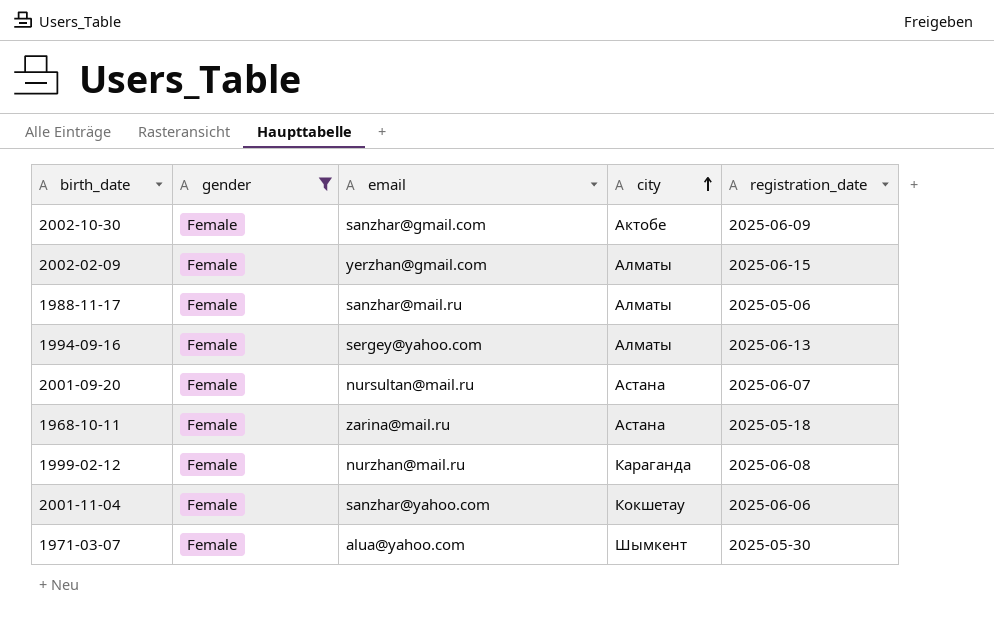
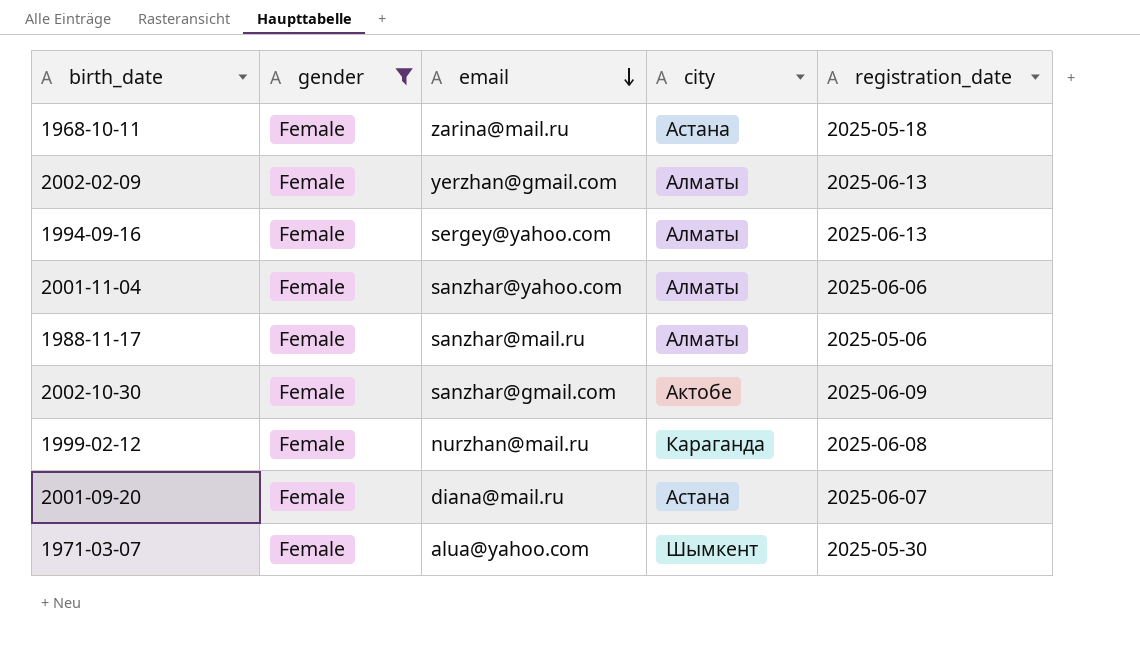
row order: city ascending -> email descending
2002-02-09 | registration_date: 2025-06-15 -> 2025-06-13
2001-11-04 | city: Кокшетау -> Алматы
2001-09-20 | email: nursultan@mail.ru -> diana@mail.ru

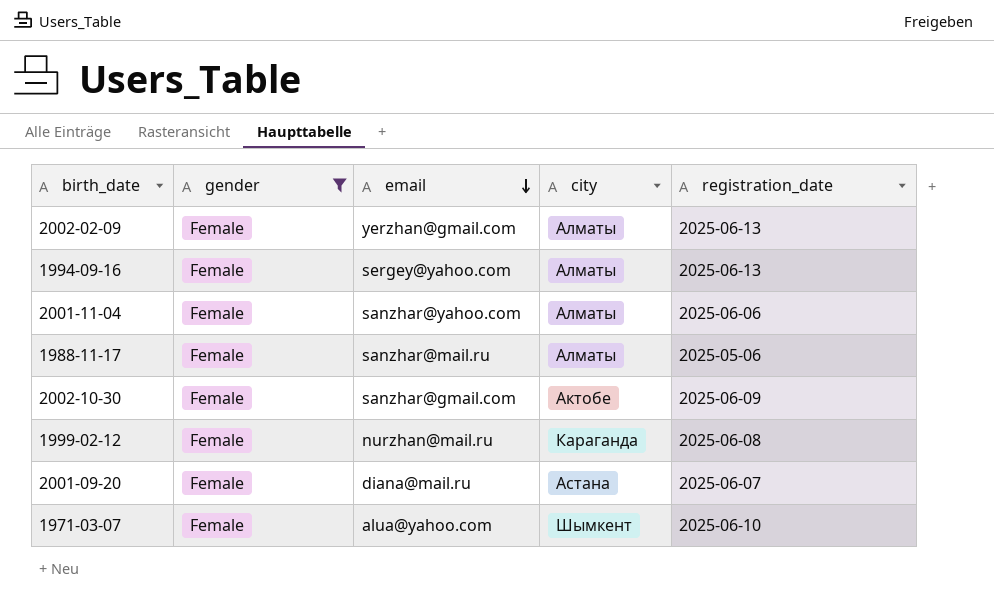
row 1968-10-11: Female | zarina@mail.ru | Астана | 2025-05-18 -> none
1971-03-07 | registration_date: 2025-05-30 -> 2025-06-10

